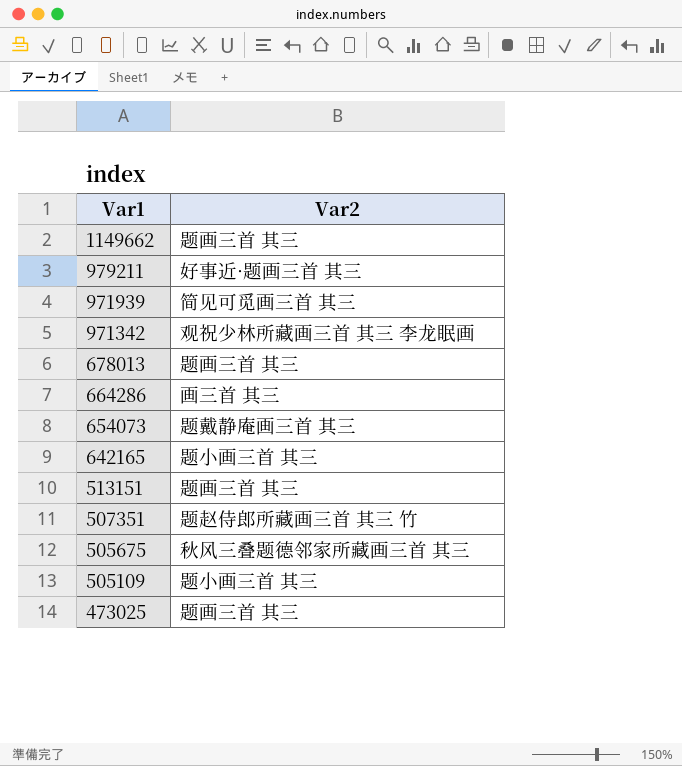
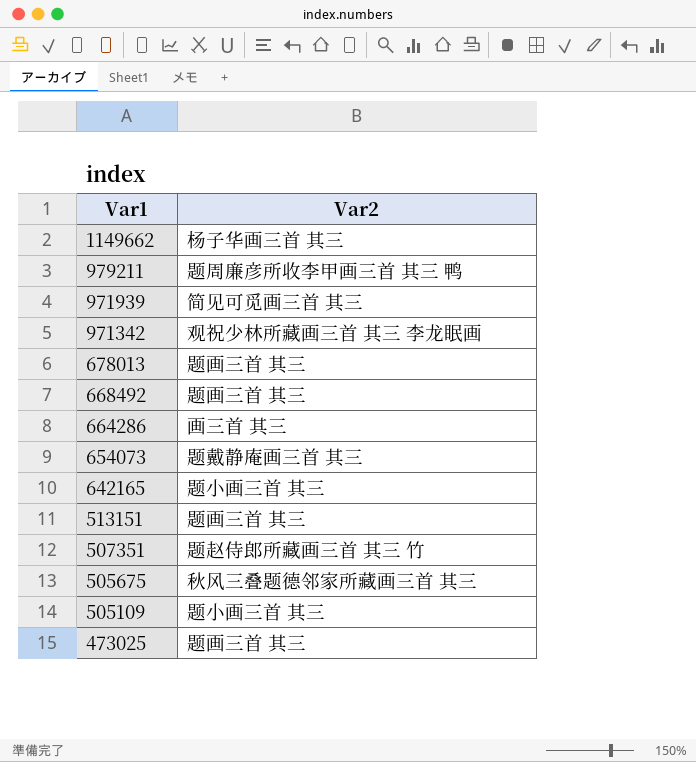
1149662 | Var2: 题画三首 其三 -> 杨子华画三首 其三
979211 | Var2: 好事近·题画三首 其三 -> 题周廉彦所收李甲画三首 其三 鸭
row 668492: none -> 题画三首 其三

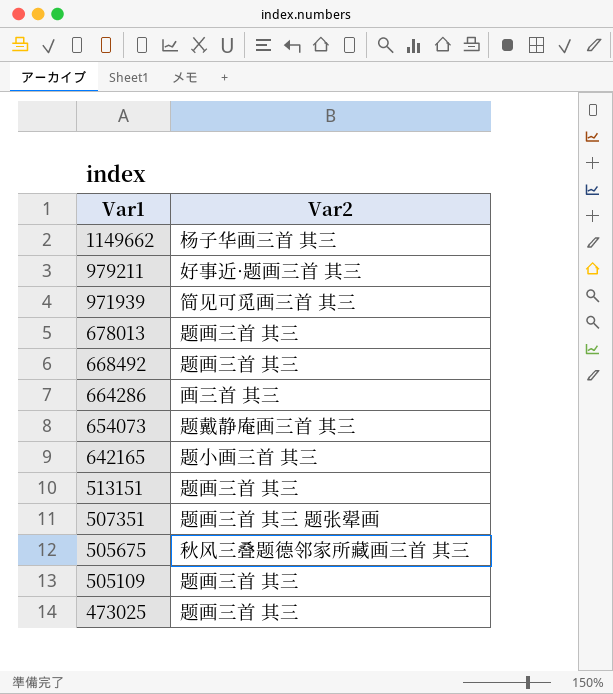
row 971342: 观祝少林所藏画三首 其三 李龙眠画 -> none
979211 | Var2: 题周廉彦所收李甲画三首 其三 鸭 -> 好事近·题画三首 其三
507351 | Var2: 题赵侍郎所藏画三首 其三 竹 -> 题画三首 其三 题张翚画
505109 | Var2: 题小画三首 其三 -> 题画三首 其三

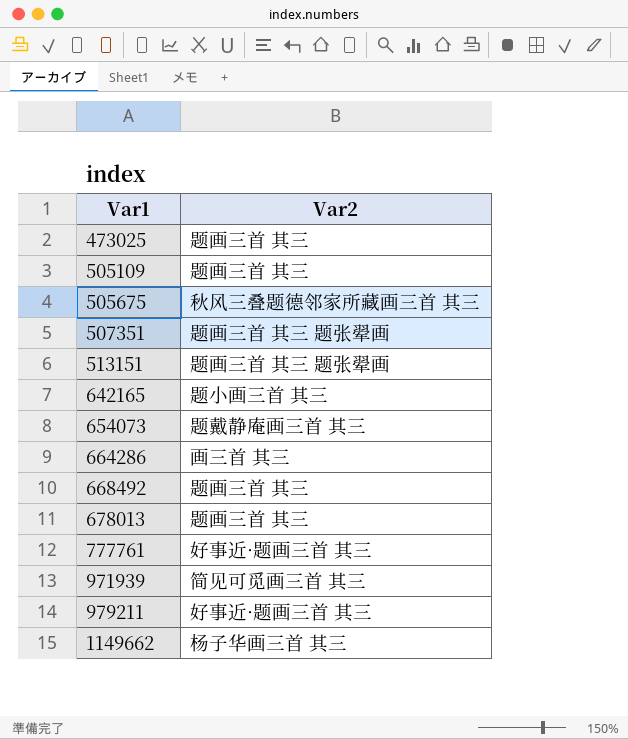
row order: Var1 descending -> Var1 ascending
513151 | Var2: 题画三首 其三 -> 题画三首 其三 题张翚画
row 777761: none -> 好事近·题画三首 其三

